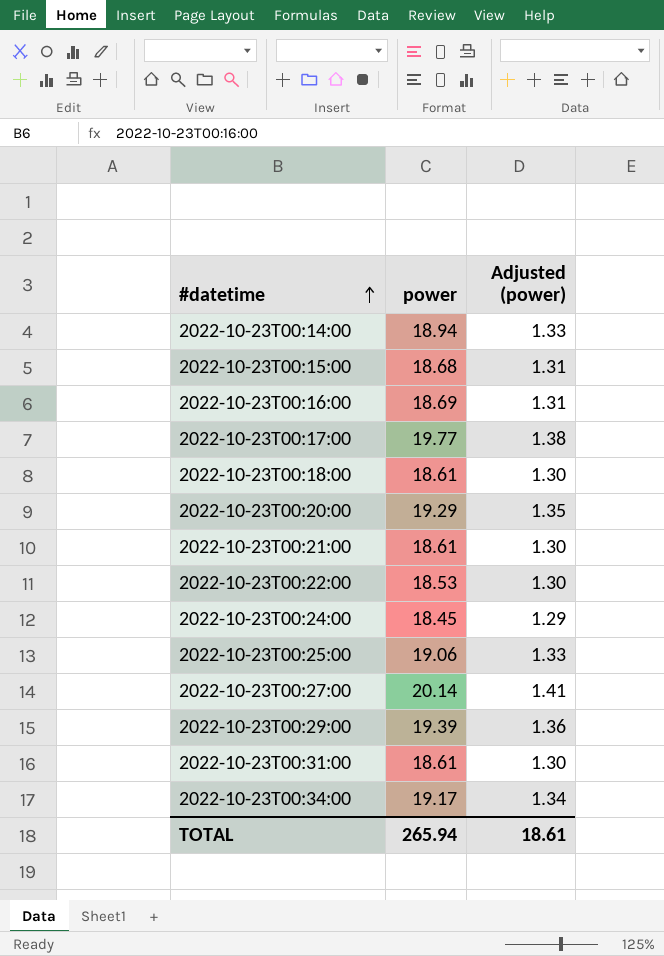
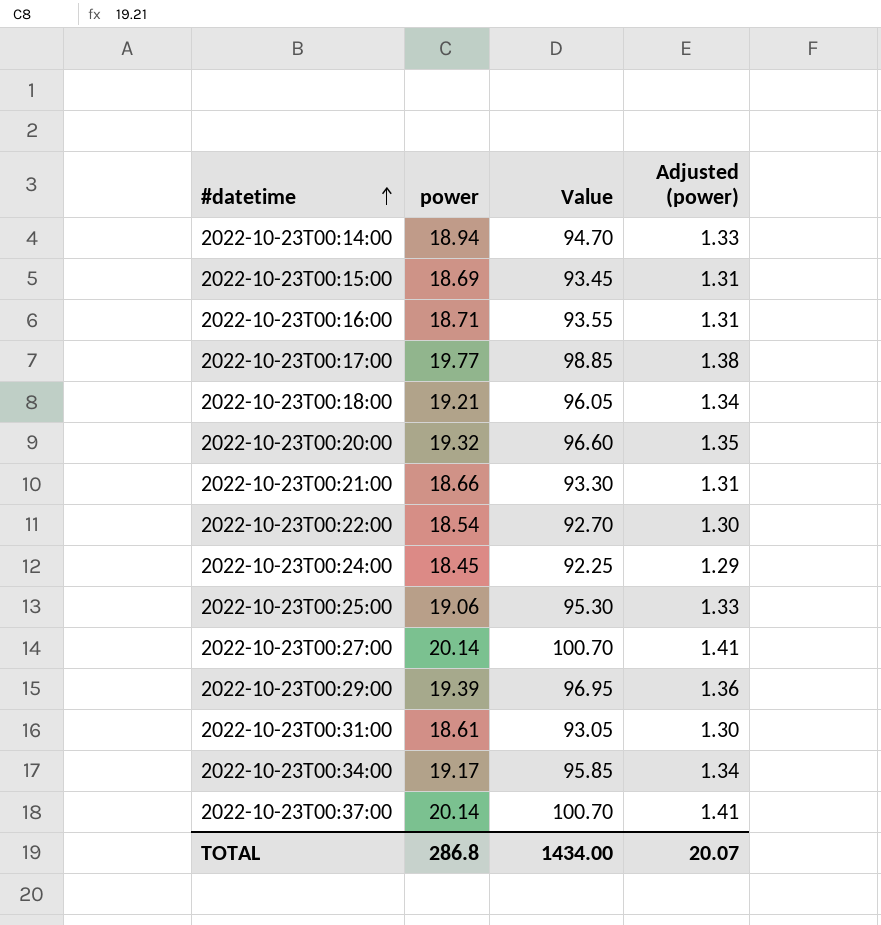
column Value | formula: none -> [power] * 5
2022-10-23T00:15:00 | power: 18.68 -> 18.69
2022-10-23T00:16:00 | power: 18.69 -> 18.71
2022-10-23T00:18:00 | power: 18.61 -> 19.21
2022-10-23T00:18:00 | Adjusted (power): 1.30 -> 1.34
2022-10-23T00:20:00 | power: 19.29 -> 19.32
2022-10-23T00:21:00 | power: 18.61 -> 18.66
2022-10-23T00:21:00 | Adjusted (power): 1.30 -> 1.31
2022-10-23T00:22:00 | power: 18.53 -> 18.54
row 2022-10-23T00:37:00: none -> 20.14 | 100.70 | 1.41
TOTAL | power: 265.94 -> 286.8
TOTAL | Adjusted (power): 18.61 -> 20.07

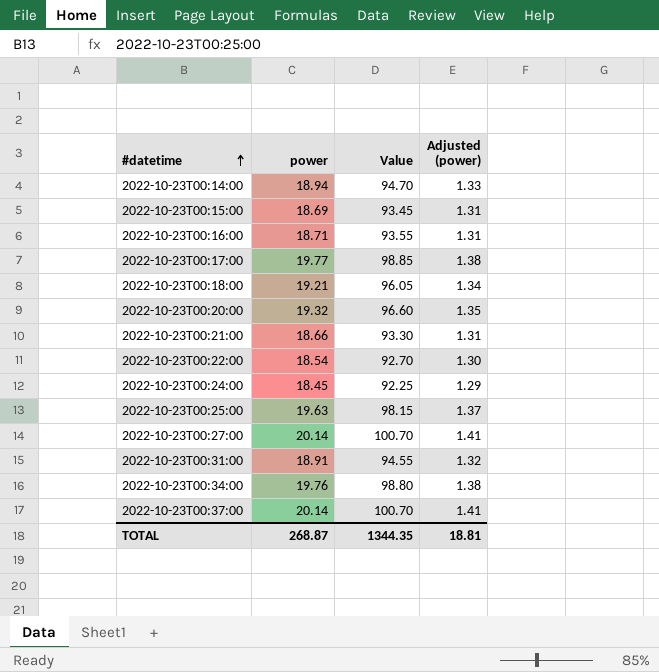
row 2022-10-23T00:29:00: 19.39 | 96.95 | 1.36 -> none
2022-10-23T00:25:00 | power: 19.06 -> 19.63
2022-10-23T00:25:00 | Value: 95.30 -> 98.15
2022-10-23T00:25:00 | Adjusted (power): 1.33 -> 1.37
2022-10-23T00:31:00 | power: 18.61 -> 18.91
2022-10-23T00:31:00 | Value: 93.05 -> 94.55
2022-10-23T00:31:00 | Adjusted (power): 1.30 -> 1.32
2022-10-23T00:34:00 | power: 19.17 -> 19.76
2022-10-23T00:34:00 | Value: 95.85 -> 98.80
2022-10-23T00:34:00 | Adjusted (power): 1.34 -> 1.38
TOTAL | power: 286.8 -> 268.87
TOTAL | Value: 1434.00 -> 1344.35
TOTAL | Adjusted (power): 20.07 -> 18.81

